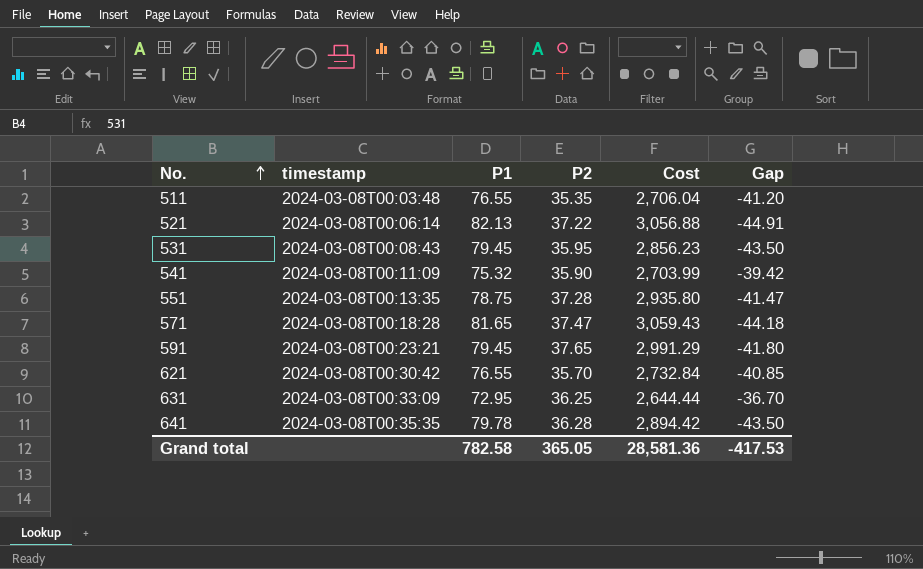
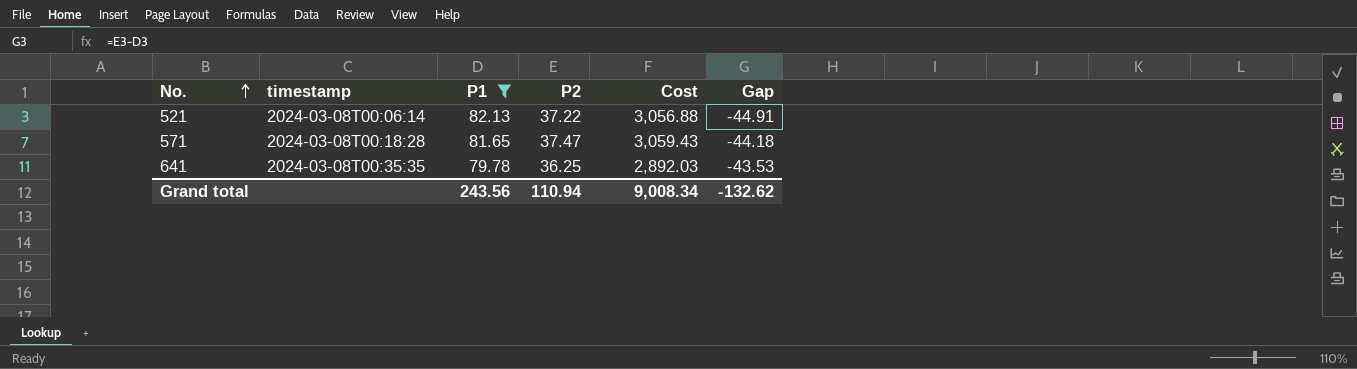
filter: none -> P1 >= 79.78
641 | P2: 36.28 -> 36.25
641 | Cost: 2,894.42 -> 2,892.03
641 | Gap: -43.50 -> -43.53
Grand total | P1: 782.58 -> 243.56
Grand total | P2: 365.05 -> 110.94
Grand total | Cost: 28,581.36 -> 9,008.34
Grand total | Gap: -417.53 -> -132.62

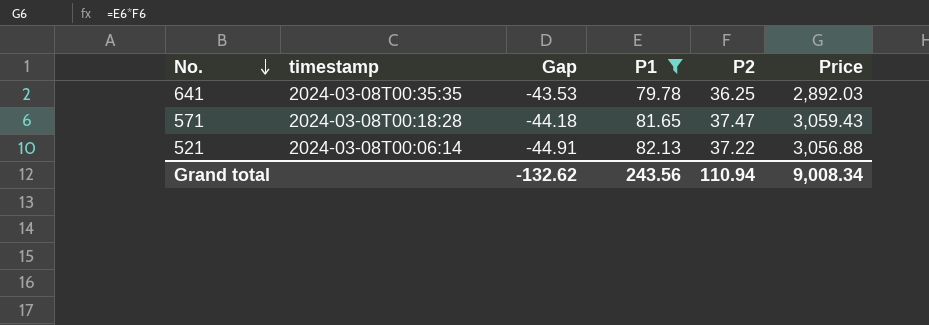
row order: No. ascending -> No. descending
column Gap | position: 6 -> 3
column name: Cost -> Price

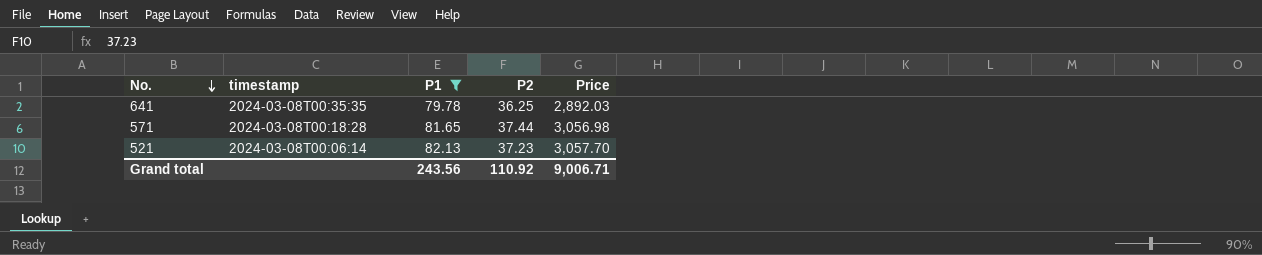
column Gap | formula: [P2] - [P1] -> none
571 | P2: 37.47 -> 37.44
571 | Price: 3,059.43 -> 3,056.98
521 | P2: 37.22 -> 37.23
521 | Price: 3,056.88 -> 3,057.70
Grand total | P2: 110.94 -> 110.92
Grand total | Price: 9,008.34 -> 9,006.71

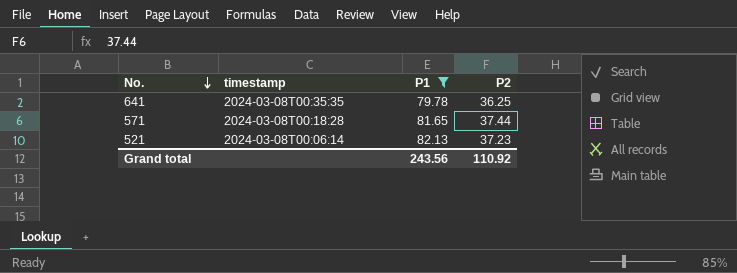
column Price | formula: [P1] * [P2] -> none

